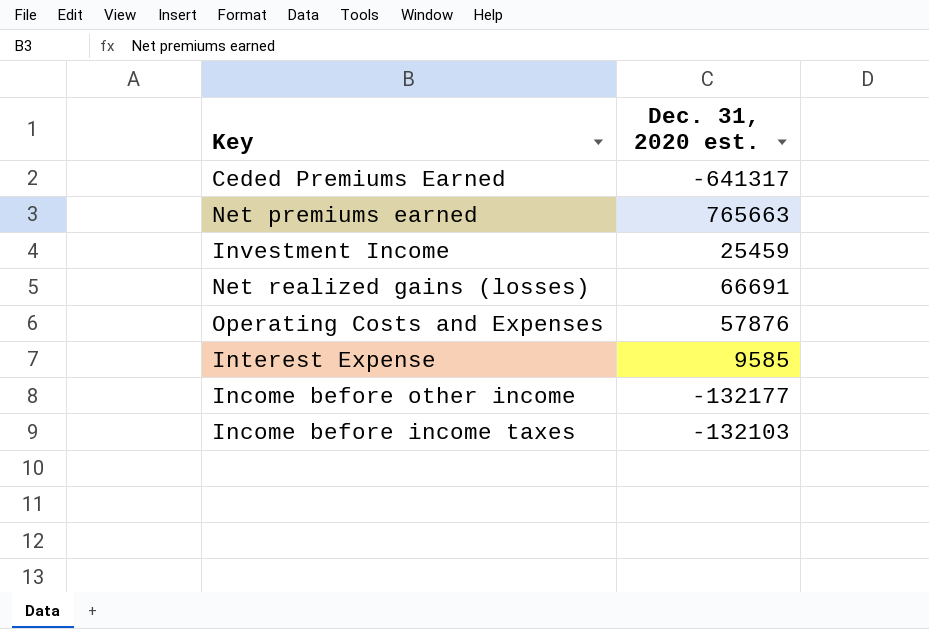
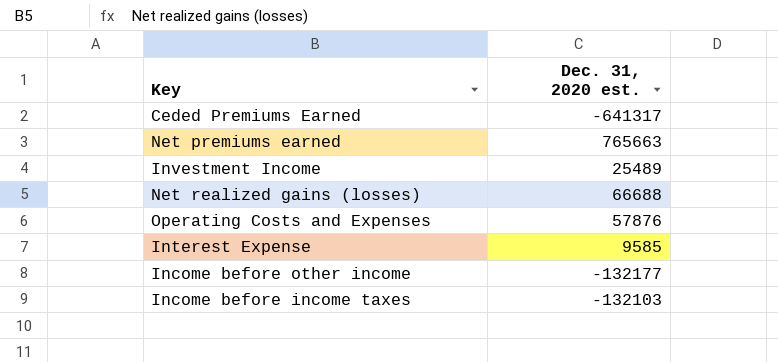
Investment Income | Dec. 31, 2020 est.: 25459 -> 25489
Net realized gains (losses) | Dec. 31, 2020 est.: 66691 -> 66688

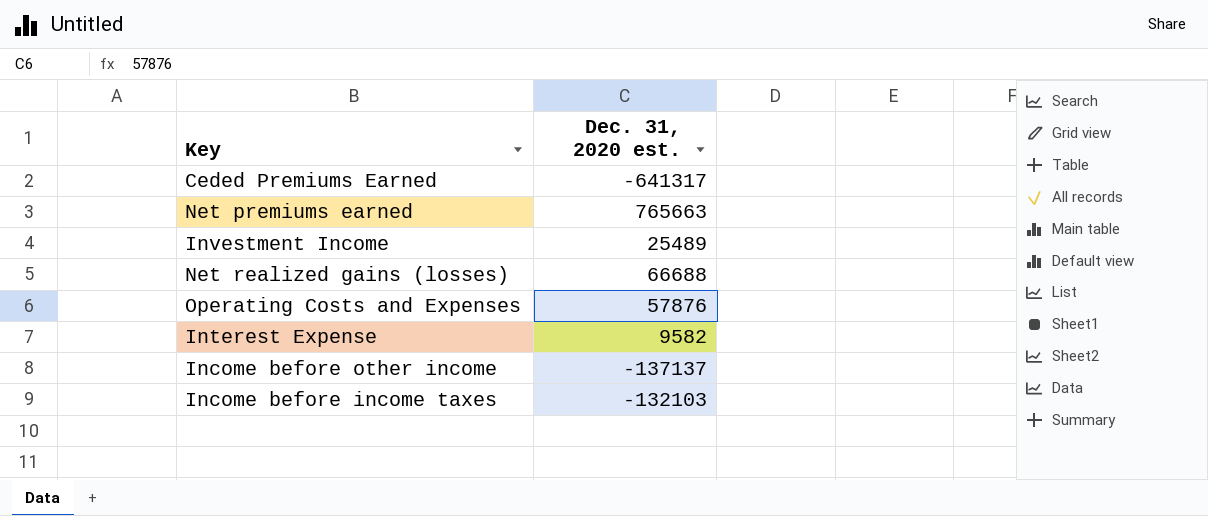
Interest Expense | Dec. 31, 2020 est.: 9585 -> 9582
Income before other income | Dec. 31, 2020 est.: -132177 -> -137137

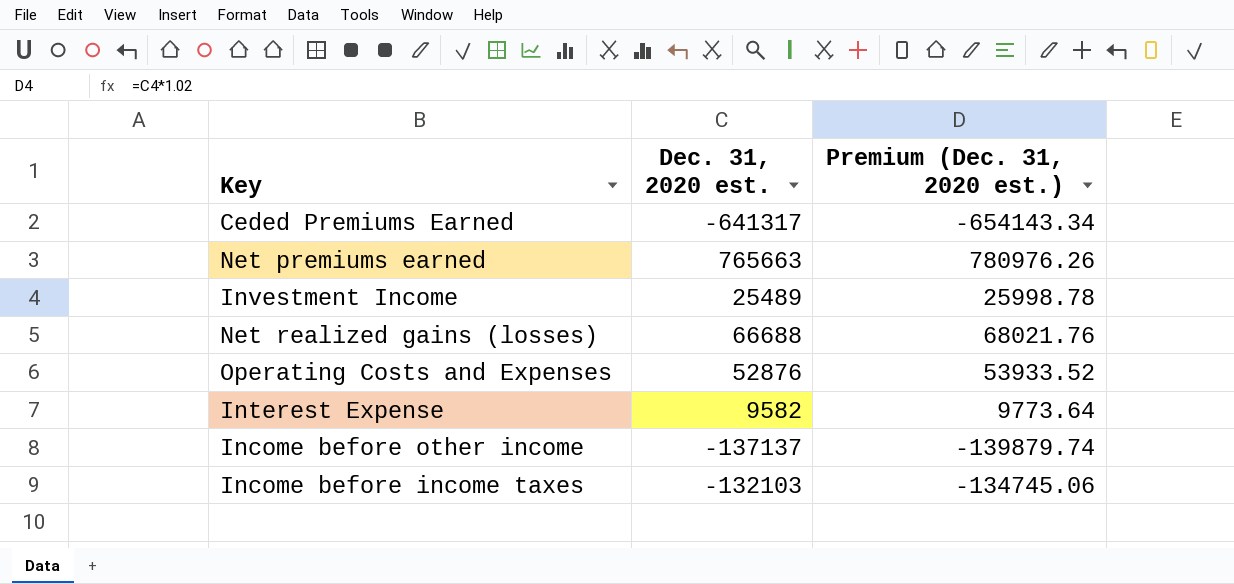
column Premium (Dec. 31, 2020 est.) | formula: none -> [Dec. 31, 2020 est.] * 1.02
Operating Costs and Expenses | Dec. 31, 2020 est.: 57876 -> 52876

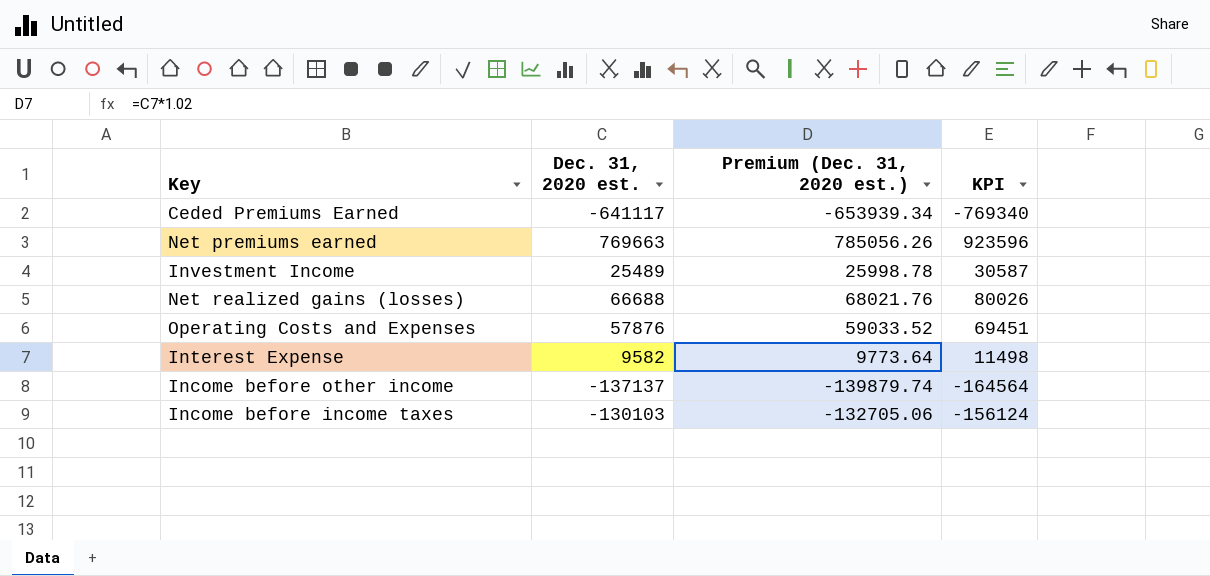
column KPI | formula: none -> [Dec. 31, 2020 est.] * 1.2
Ceded Premiums Earned | Dec. 31, 2020 est.: -641317 -> -641117
Ceded Premiums Earned | Premium (Dec. 31, 2020 est.): -654143.34 -> -653939.34
Net premiums earned | Dec. 31, 2020 est.: 765663 -> 769663
Net premiums earned | Premium (Dec. 31, 2020 est.): 780976.26 -> 785056.26
Operating Costs and Expenses | Dec. 31, 2020 est.: 52876 -> 57876
Operating Costs and Expenses | Premium (Dec. 31, 2020 est.): 53933.52 -> 59033.52
Income before income taxes | Dec. 31, 2020 est.: -132103 -> -130103
Income before income taxes | Premium (Dec. 31, 2020 est.): -134745.06 -> -132705.06

